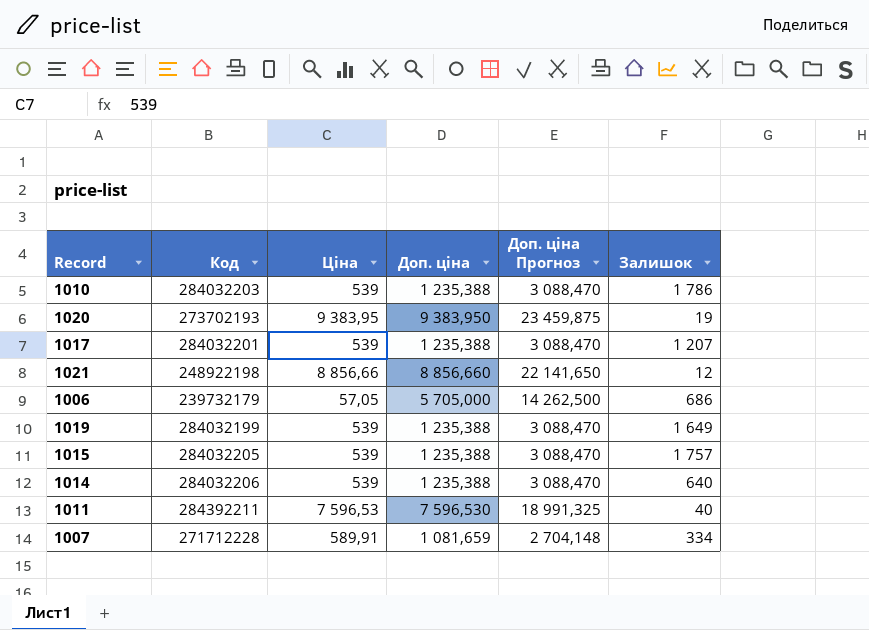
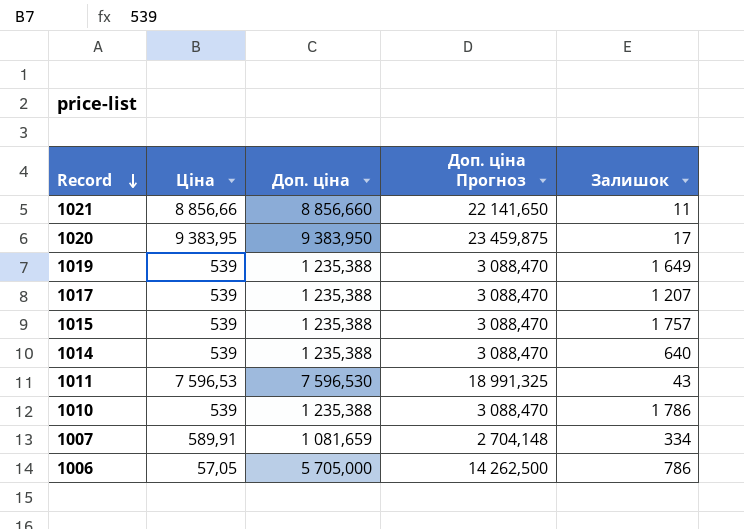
row order: none -> Record descending
column Код | position: 2 -> none
1021 | Залишок: 12 -> 11
1020 | Залишок: 19 -> 17
1011 | Залишок: 40 -> 43
1006 | Залишок: 686 -> 786

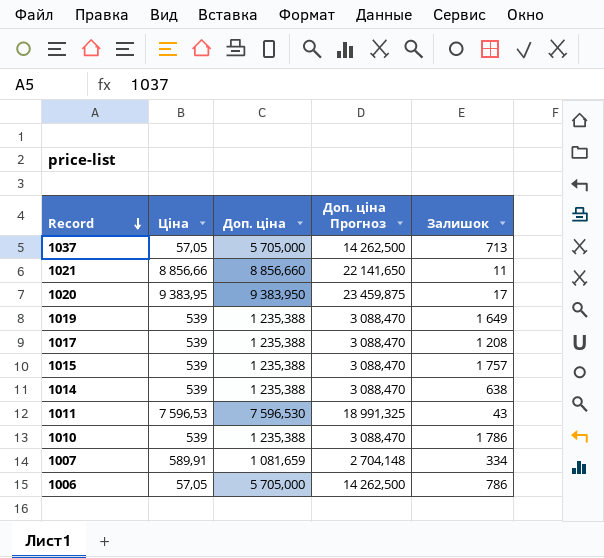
row 1037: none -> 57,05 | 5 705,000 | 14 262,500 | 713
1017 | Залишок: 1 207 -> 1 208
1014 | Залишок: 640 -> 638

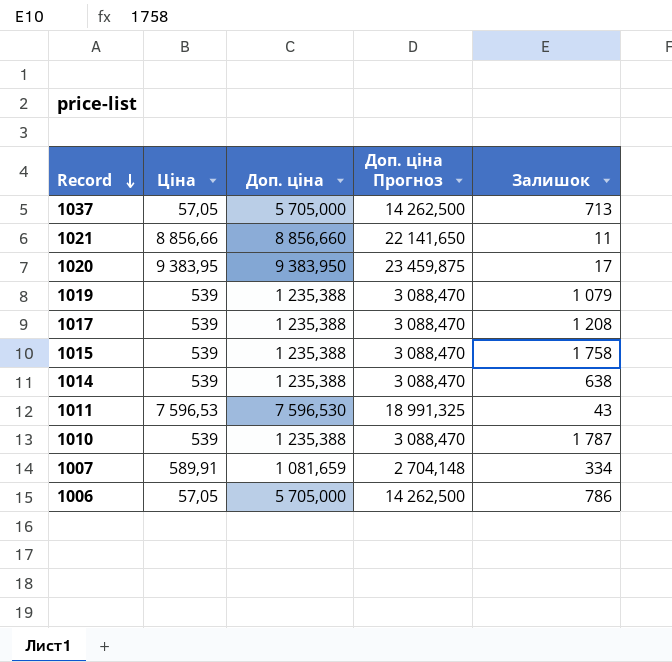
1019 | Залишок: 1 649 -> 1 079
1015 | Залишок: 1 757 -> 1 758
1010 | Залишок: 1 786 -> 1 787

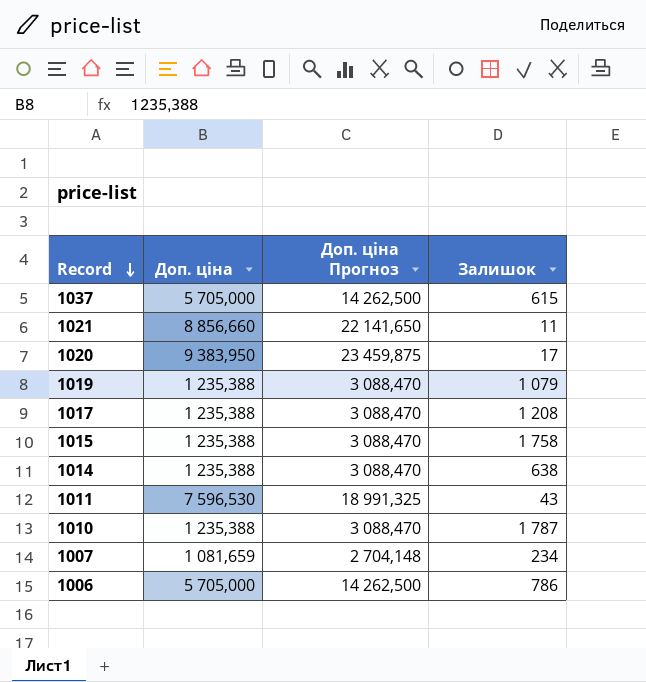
column Ціна | position: 2 -> none
1037 | Залишок: 713 -> 615
1007 | Залишок: 334 -> 234

